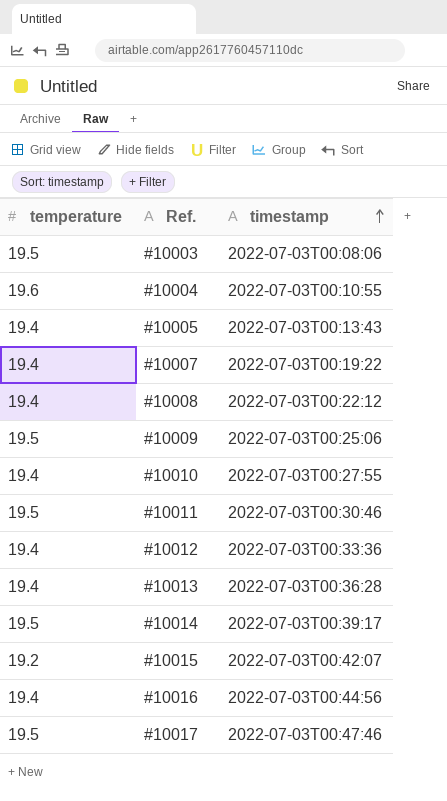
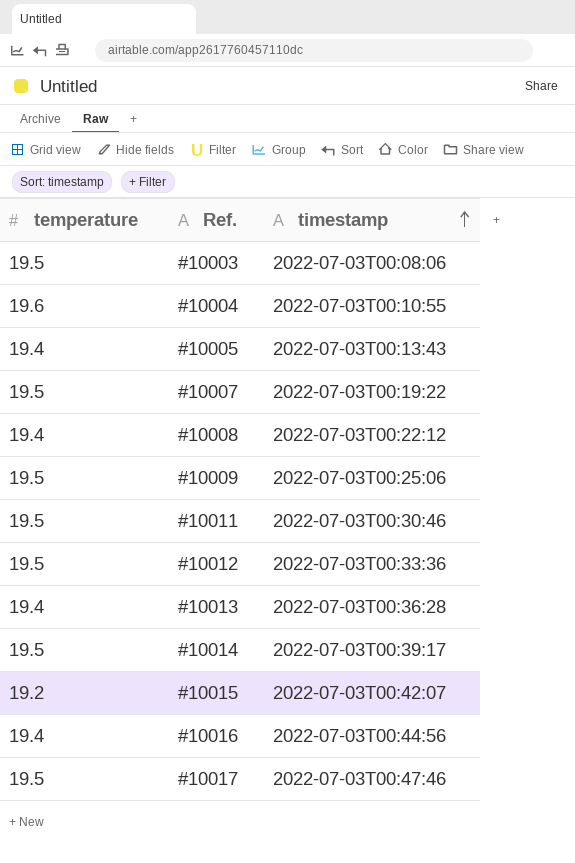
row #10010: 19.4 | 2022-07-03T00:27:55 -> none
#10007 | temperature: 19.4 -> 19.5
#10012 | temperature: 19.4 -> 19.5

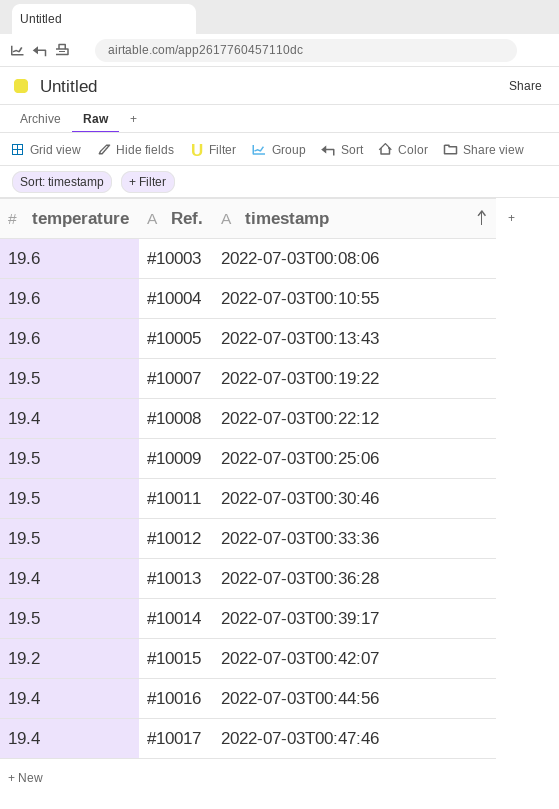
#10003 | temperature: 19.5 -> 19.6
#10005 | temperature: 19.4 -> 19.6
#10017 | temperature: 19.5 -> 19.4

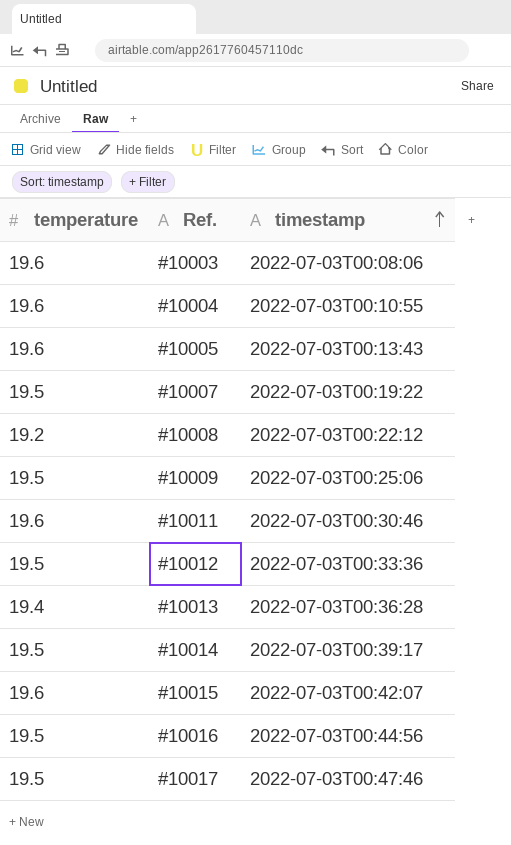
#10008 | temperature: 19.4 -> 19.2
#10011 | temperature: 19.5 -> 19.6
#10015 | temperature: 19.2 -> 19.6
#10016 | temperature: 19.4 -> 19.5
#10017 | temperature: 19.4 -> 19.5

